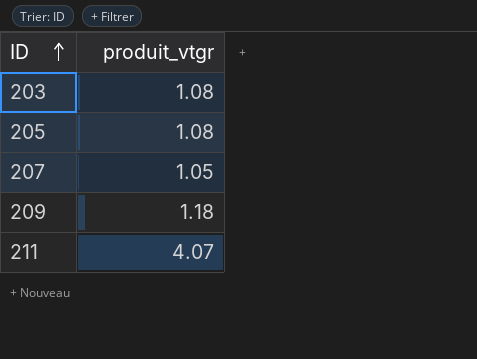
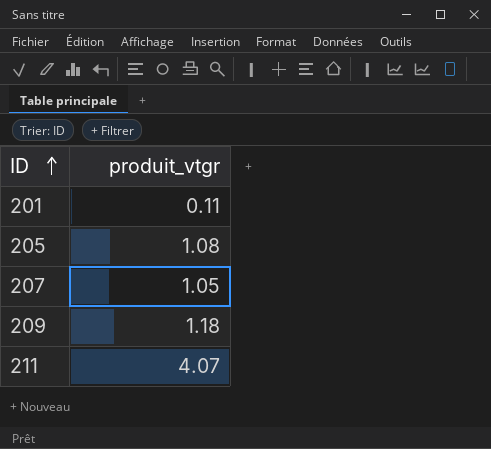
row 203: 1.08 -> none
row 201: none -> 0.11

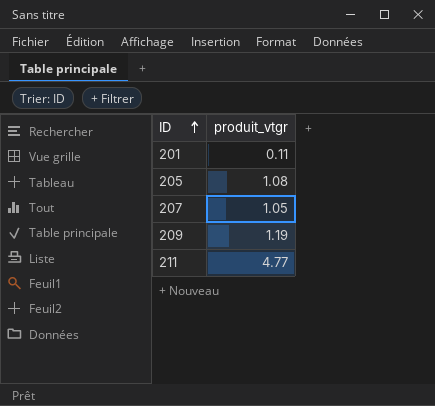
209 | produit_vtgr: 1.18 -> 1.19
211 | produit_vtgr: 4.07 -> 4.77

